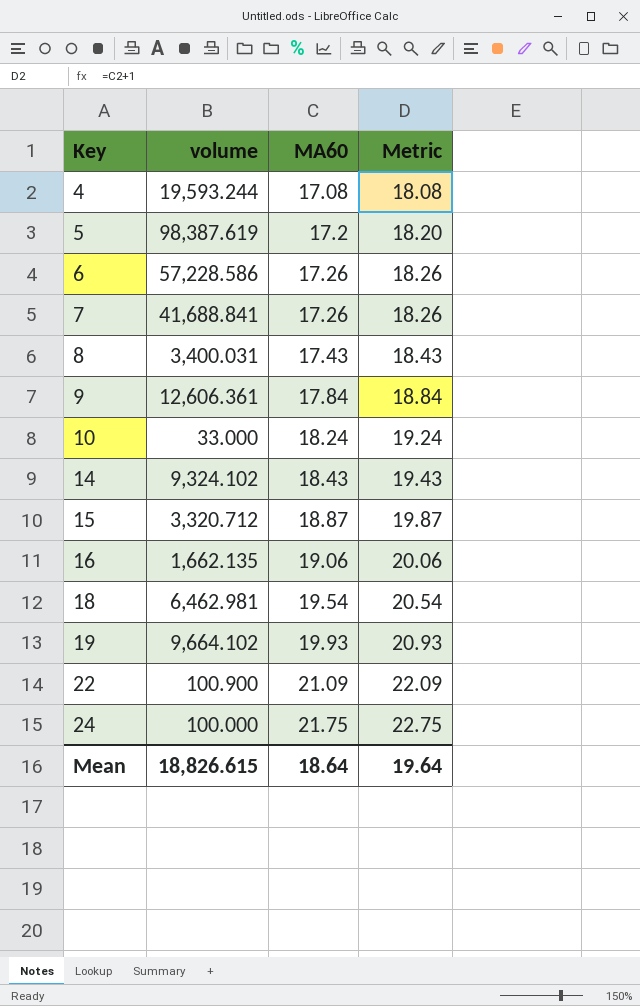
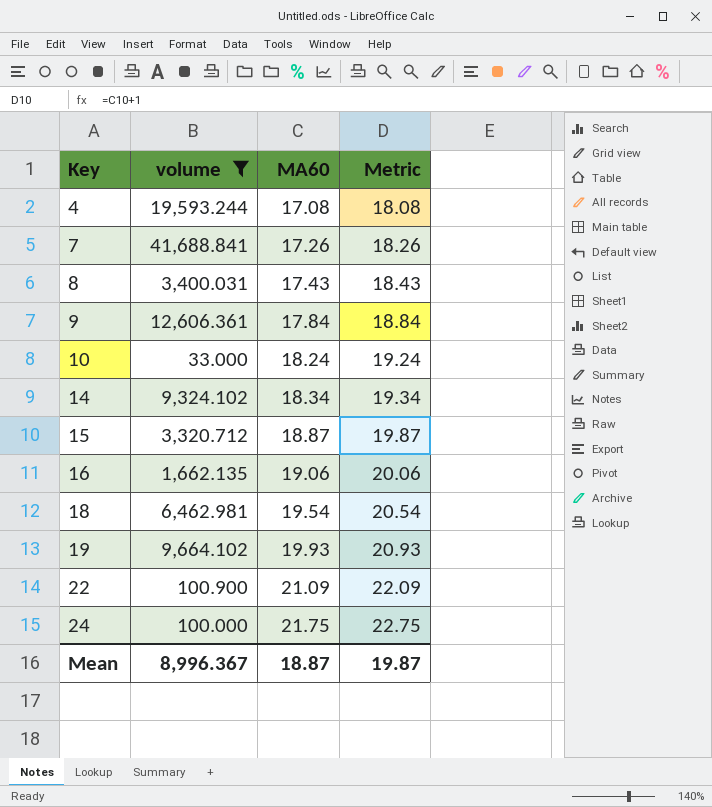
filter: none -> volume <= 41,688.841
14 | MA60: 18.43 -> 18.34
14 | Metric: 19.43 -> 19.34
Mean | volume: 18,826.615 -> 8,996.367
Mean | MA60: 18.64 -> 18.87
Mean | Metric: 19.64 -> 19.87

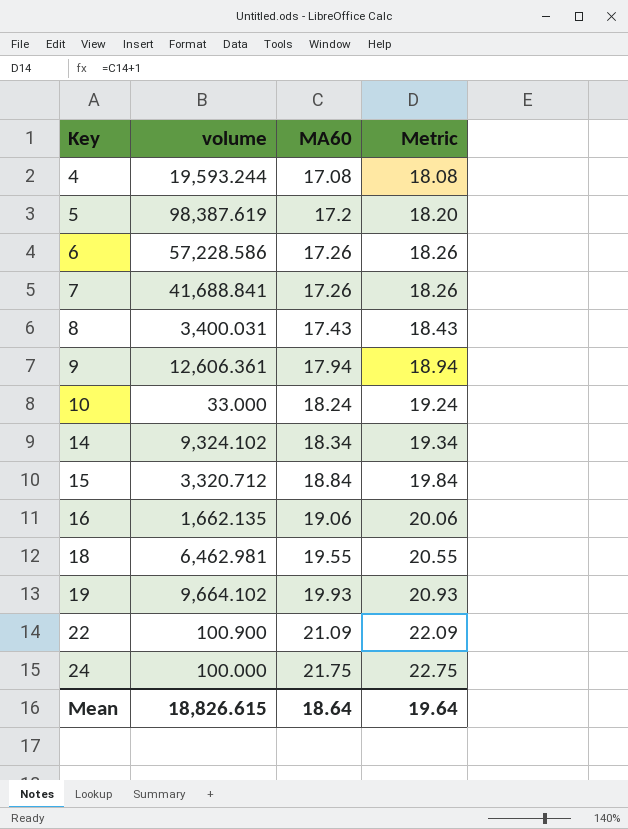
filter: volume <= 41,688.841 -> none
9 | MA60: 17.84 -> 17.94
9 | Metric: 18.84 -> 18.94
15 | MA60: 18.87 -> 18.84
15 | Metric: 19.87 -> 19.84
18 | MA60: 19.54 -> 19.55
18 | Metric: 20.54 -> 20.55
Mean | volume: 8,996.367 -> 18,826.615
Mean | MA60: 18.87 -> 18.64
Mean | Metric: 19.87 -> 19.64

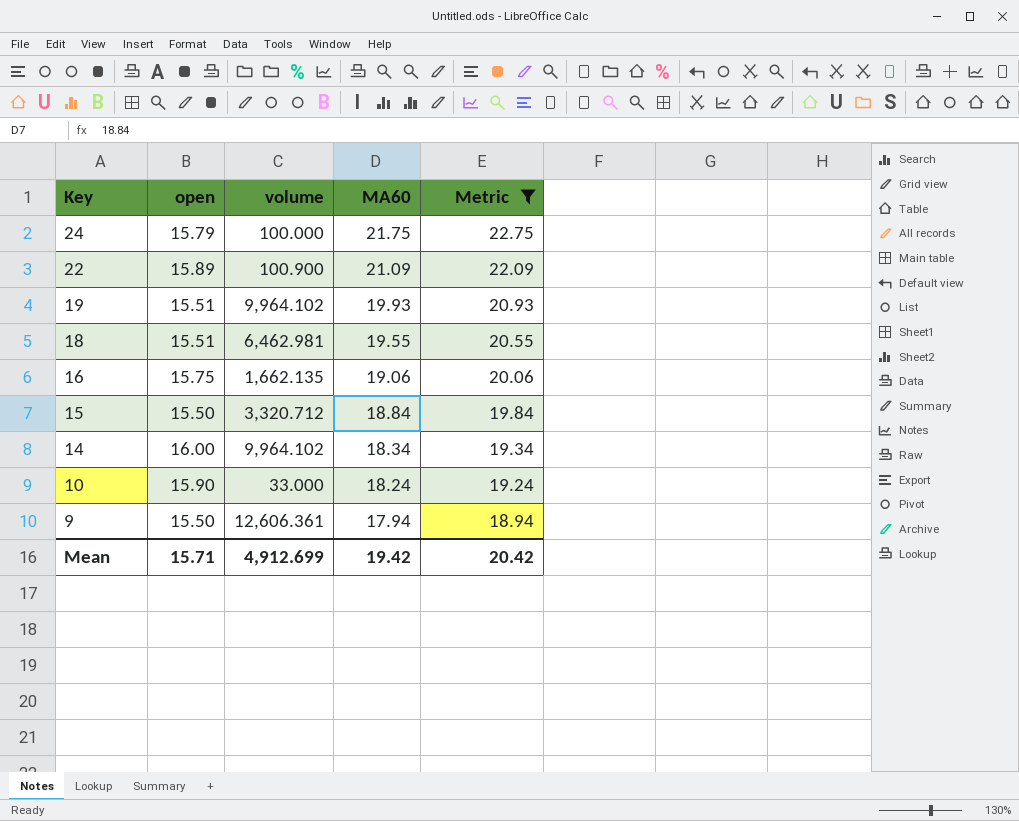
filter: none -> Metric >= 18.94
row order: Key ascending -> Key descending
column open | position: none -> 2
19 | volume: 9,664.102 -> 9,964.102
14 | volume: 9,324.102 -> 9,964.102
Mean | volume: 18,826.615 -> 4,912.699
Mean | MA60: 18.64 -> 19.42
Mean | Metric: 19.64 -> 20.42

